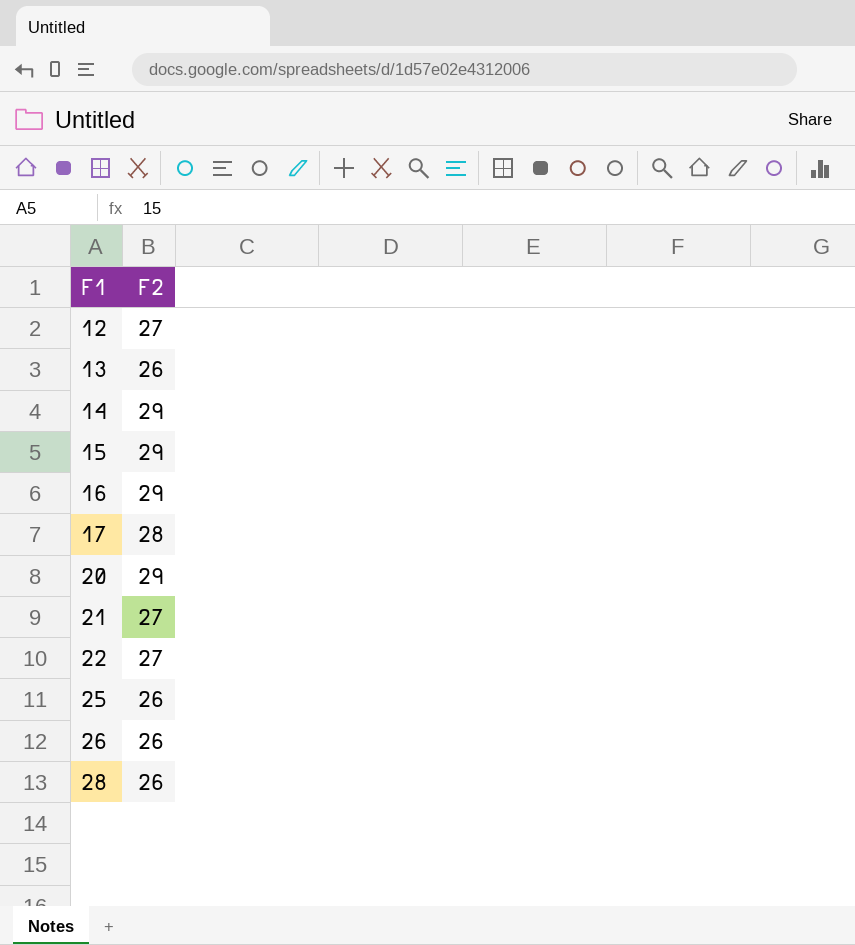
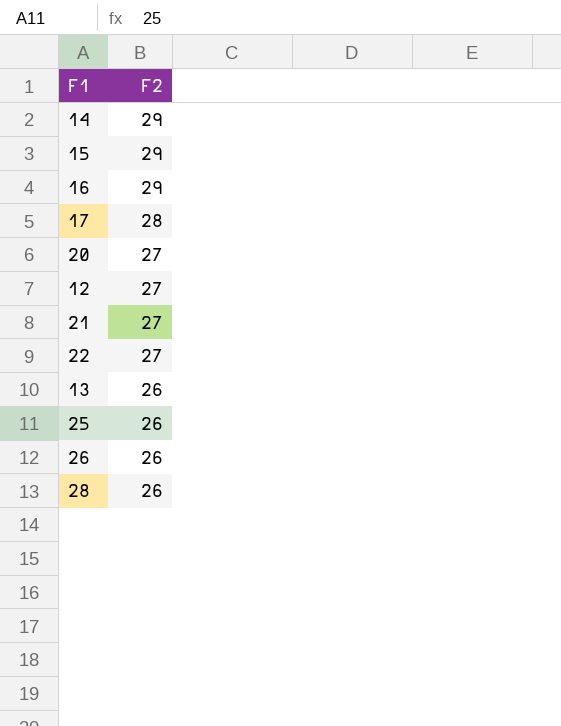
row order: F1 ascending -> F2 descending
20 | F2: 29 -> 27

